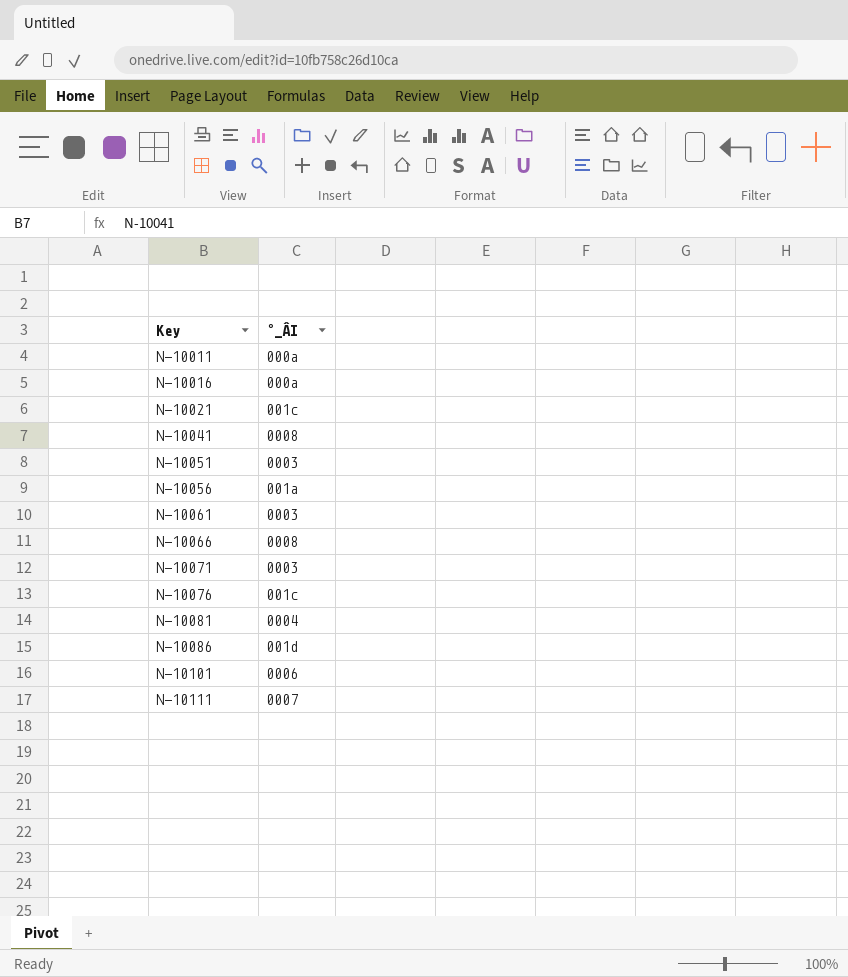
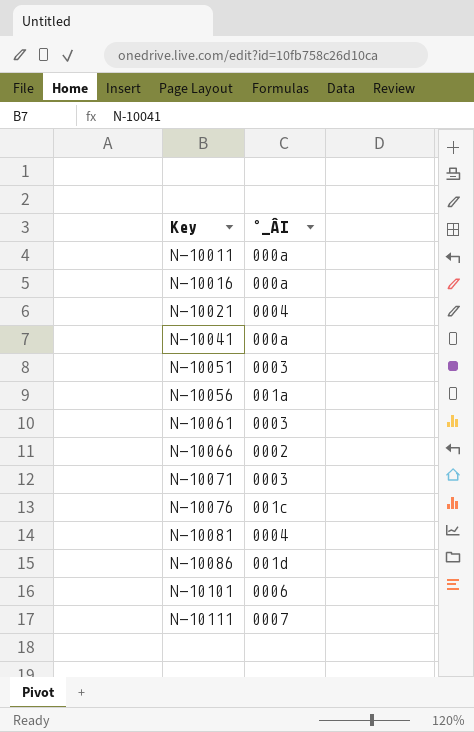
N-10021 | °_ÂI: 001c -> 0004
N-10041 | °_ÂI: 0008 -> 000a
N-10066 | °_ÂI: 0008 -> 0002

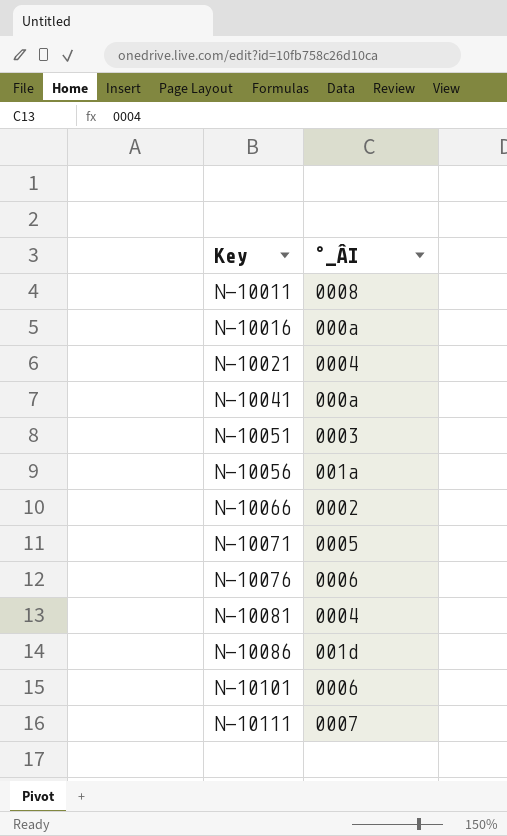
row N-10061: 0003 -> none
N-10011 | °_ÂI: 000a -> 0008
N-10071 | °_ÂI: 0003 -> 0005
N-10076 | °_ÂI: 001c -> 0006

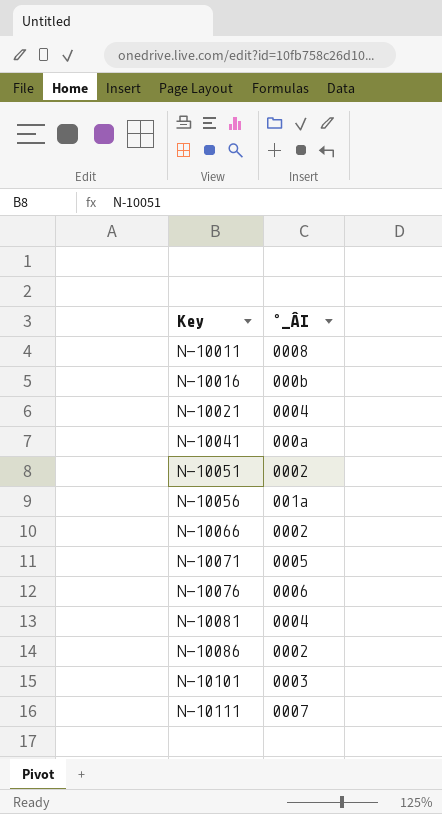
N-10016 | °_ÂI: 000a -> 000b
N-10051 | °_ÂI: 0003 -> 0002
N-10086 | °_ÂI: 001d -> 0002
N-10101 | °_ÂI: 0006 -> 0003

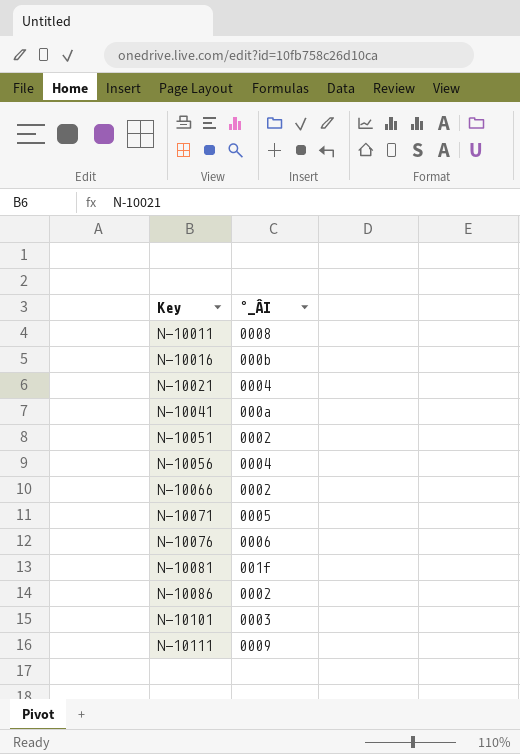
N-10056 | °_ÂI: 001a -> 0004
N-10081 | °_ÂI: 0004 -> 001f
N-10111 | °_ÂI: 0007 -> 0009

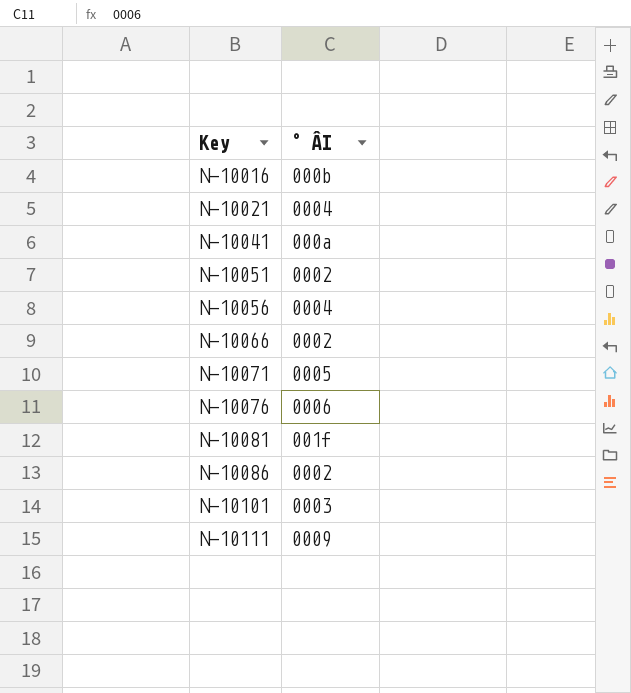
column name: °_ÂI -> ° ÂI
row N-10011: 0008 -> none

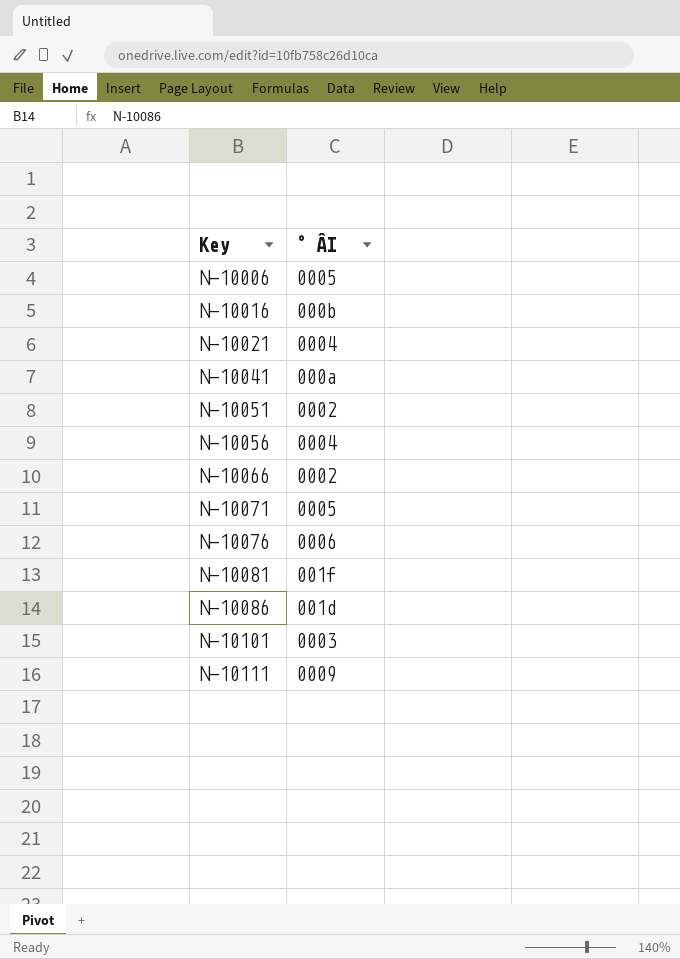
row N-10006: none -> 0005
N-10086 | ° ÂI: 0002 -> 001d

